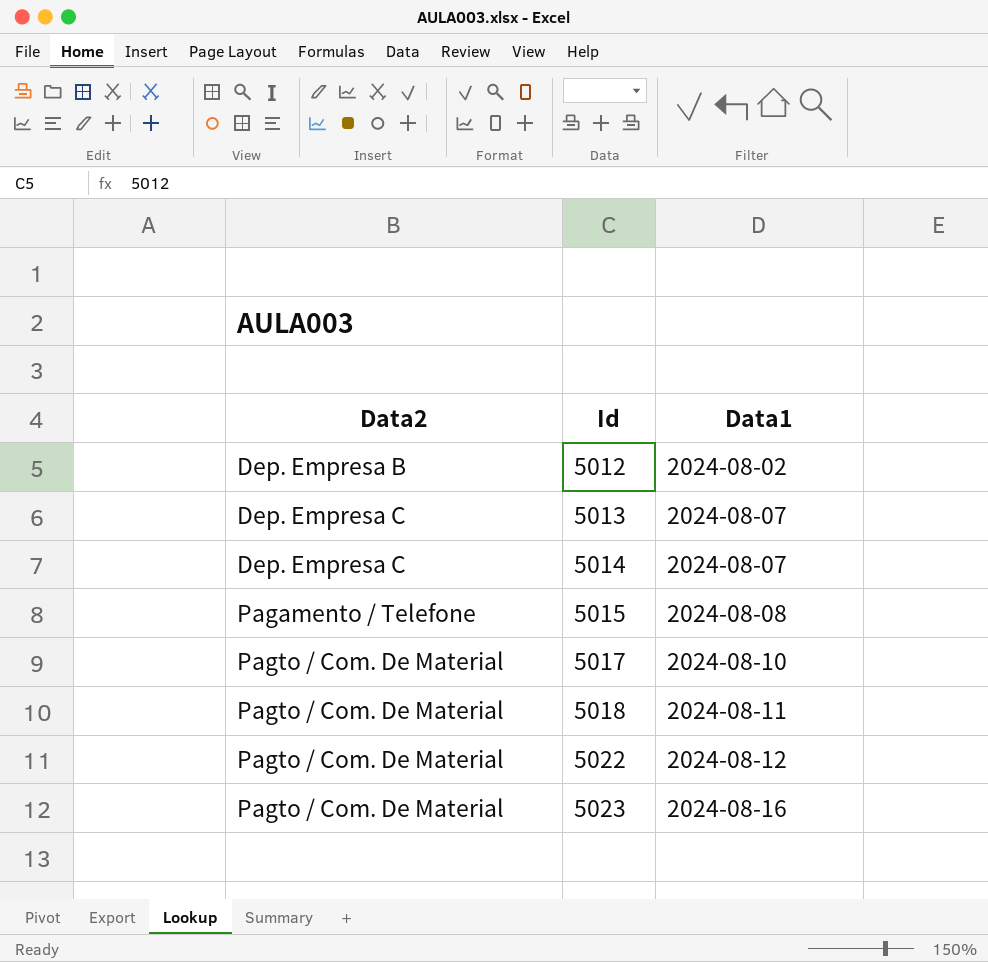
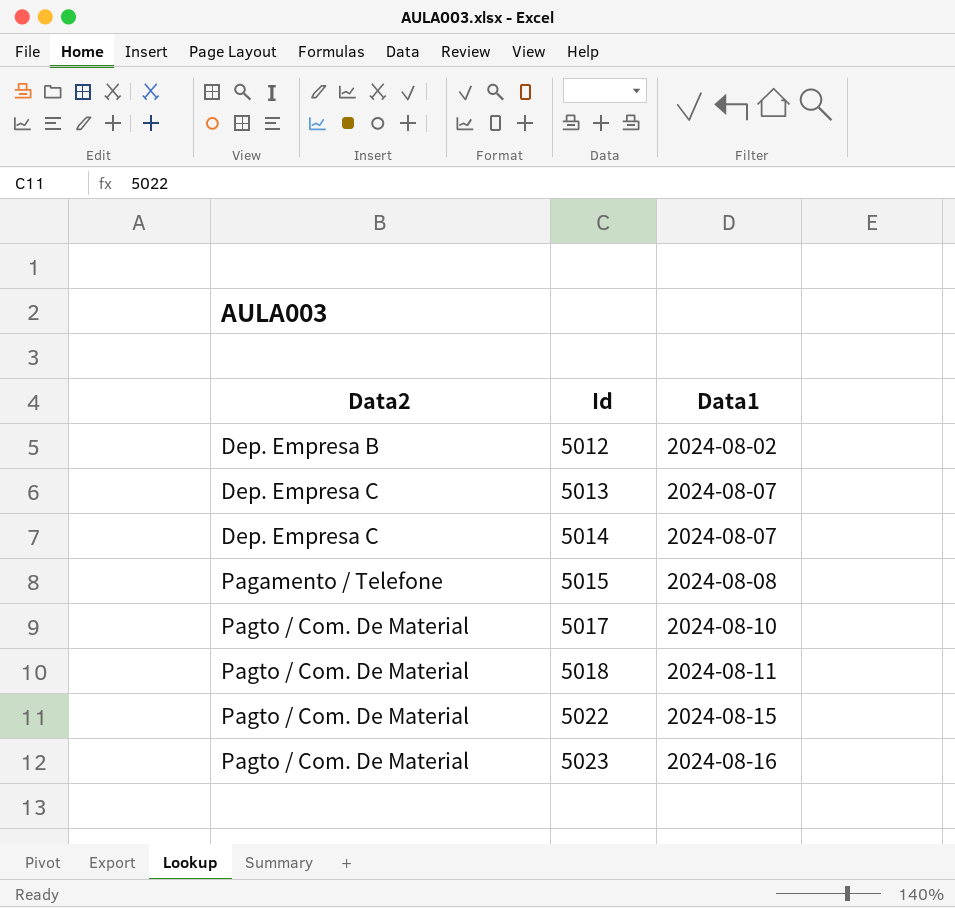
5022 | Data1: 2024-08-12 -> 2024-08-15

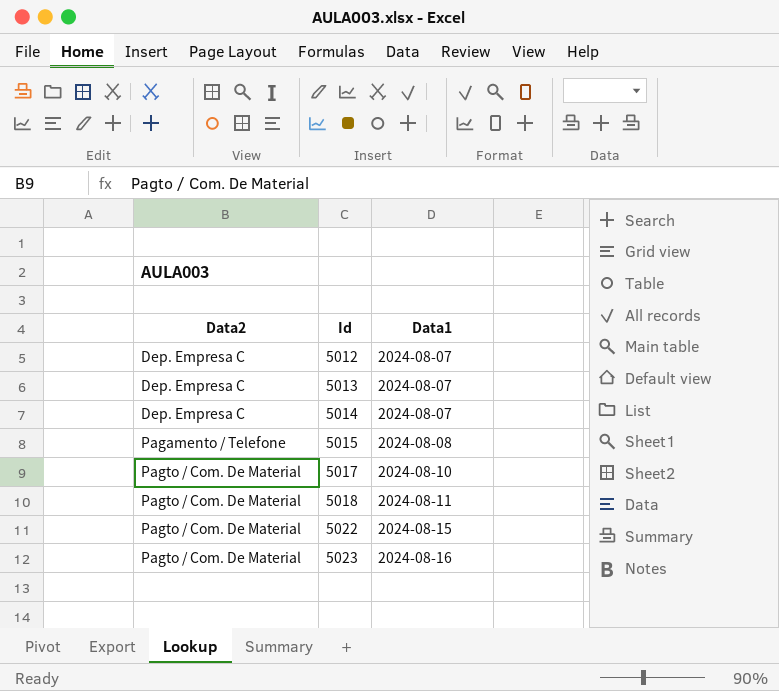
5012 | Data2: Dep. Empresa B -> Dep. Empresa C
5012 | Data1: 2024-08-02 -> 2024-08-07

